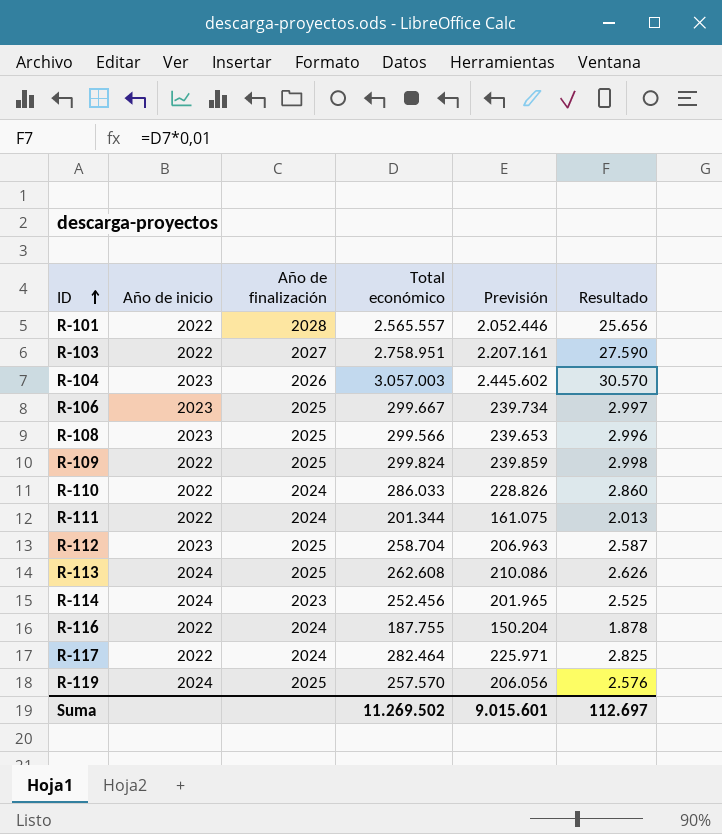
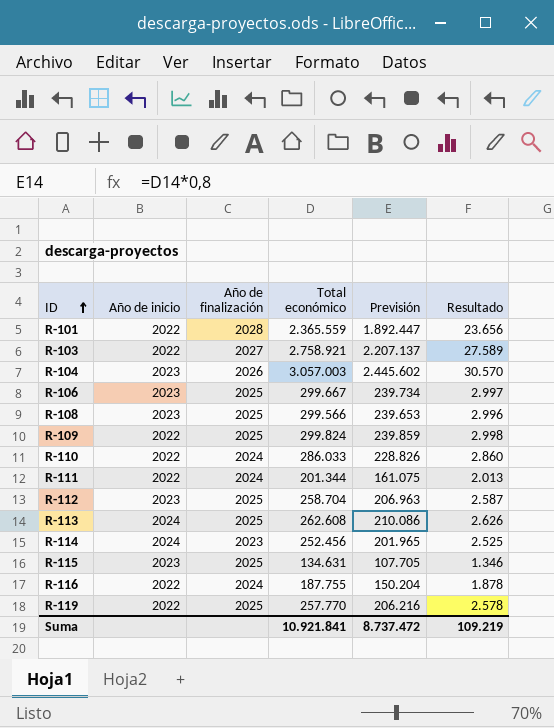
row R-117: 2022 | 2024 | 282.464 | 225.971 | 2.825 -> none
R-101 | Total económico: 2.565.557 -> 2.365.559
R-101 | Previsión: 2.052.446 -> 1.892.447
R-101 | Resultado: 25.656 -> 23.656
R-103 | Total económico: 2.758.951 -> 2.758.921
R-103 | Previsión: 2.207.161 -> 2.207.137
R-103 | Resultado: 27.590 -> 27.589
row R-115: none -> 2023 | 2025 | 134.631 | 107.705 | 1.346
R-119 | Año de inicio: 2024 -> 2022
R-119 | Total económico: 257.570 -> 257.770
R-119 | Previsión: 206.056 -> 206.216
R-119 | Resultado: 2.576 -> 2.578
Suma | Total económico: 11.269.502 -> 10.921.841
Suma | Previsión: 9.015.601 -> 8.737.472
Suma | Resultado: 112.697 -> 109.219

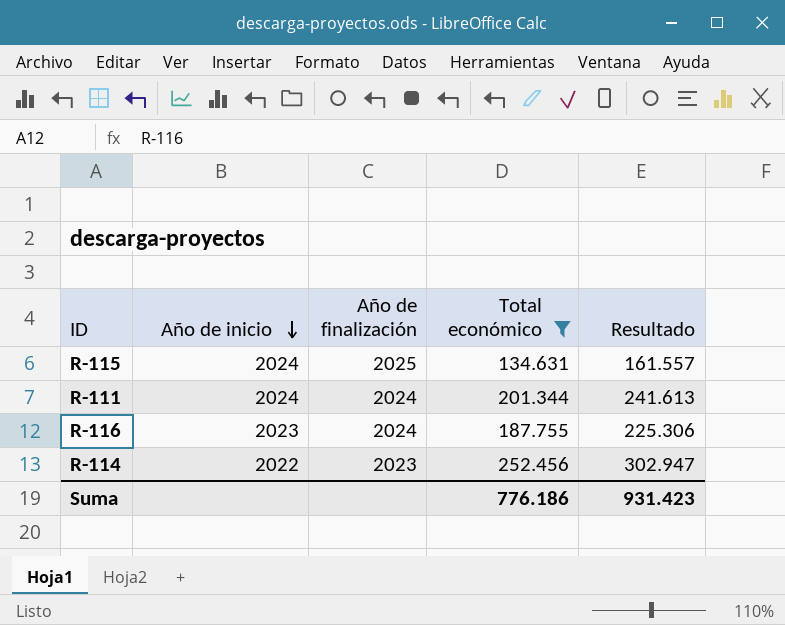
filter: none -> Total económico <= 252.456
row order: ID ascending -> Año de inicio descending
column Previsión | formula: [Total económico] * 0,8 -> none
column Resultado | formula: [Total económico] * 0,01 -> [Total económico] * 1,2
R-115 | Año de inicio: 2023 -> 2024
R-111 | Año de inicio: 2022 -> 2024
R-116 | Año de inicio: 2022 -> 2023
R-114 | Año de inicio: 2024 -> 2022
Suma | Total económico: 10.921.841 -> 776.186
Suma | Resultado: 109.219 -> 931.423

